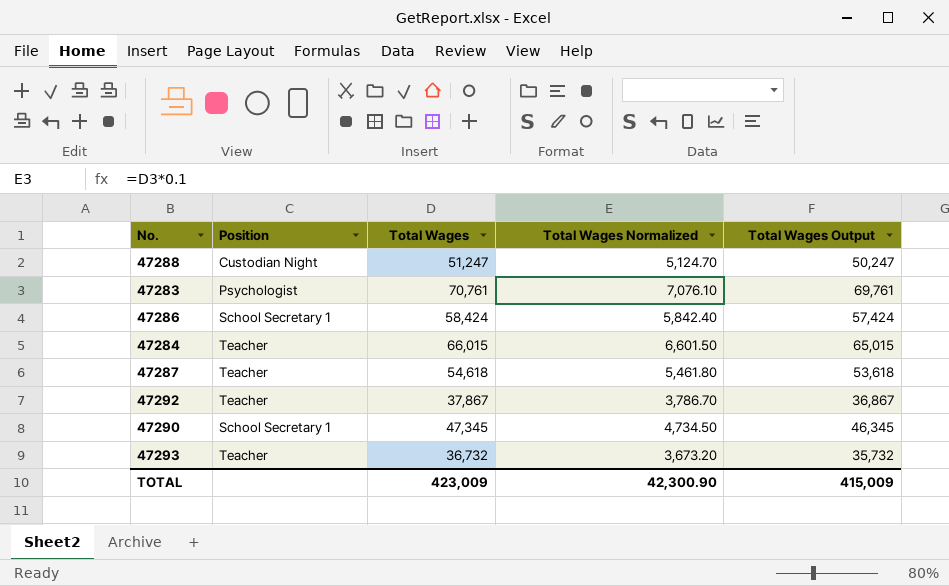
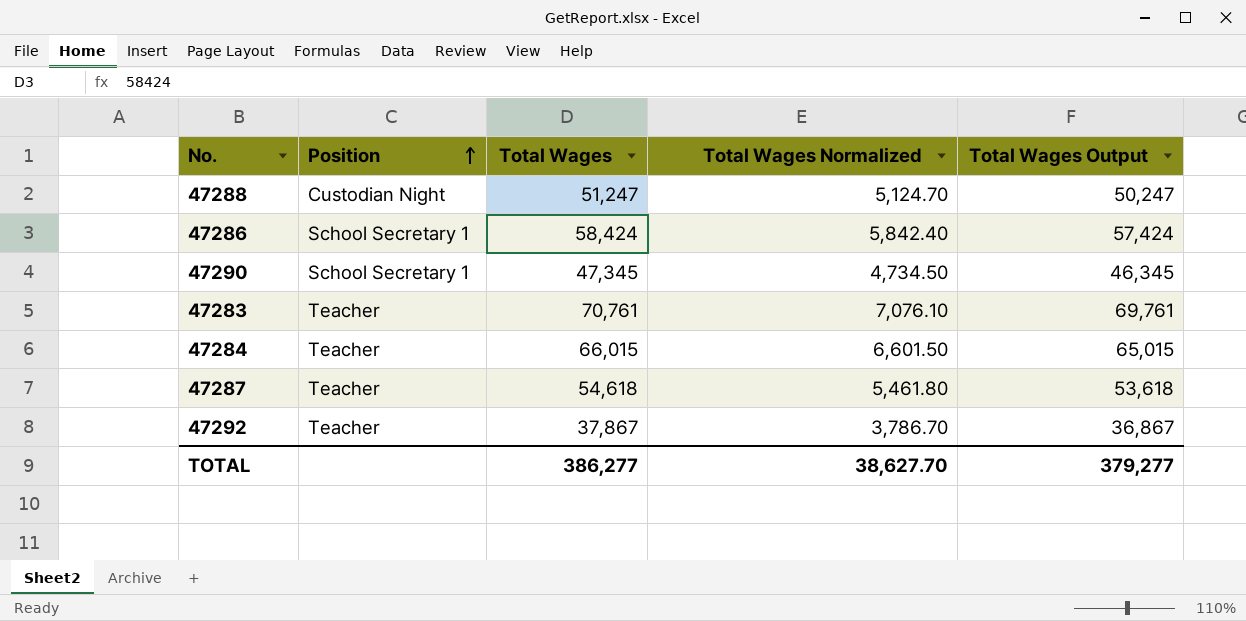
row order: none -> Position ascending
row 47293: Teacher | 36,732 | 3,673.20 | 35,732 -> none
47283 | Position: Psychologist -> Teacher
TOTAL | Total Wages: 423,009 -> 386,277
TOTAL | Total Wages Normalized: 42,300.90 -> 38,627.70
TOTAL | Total Wages Output: 415,009 -> 379,277

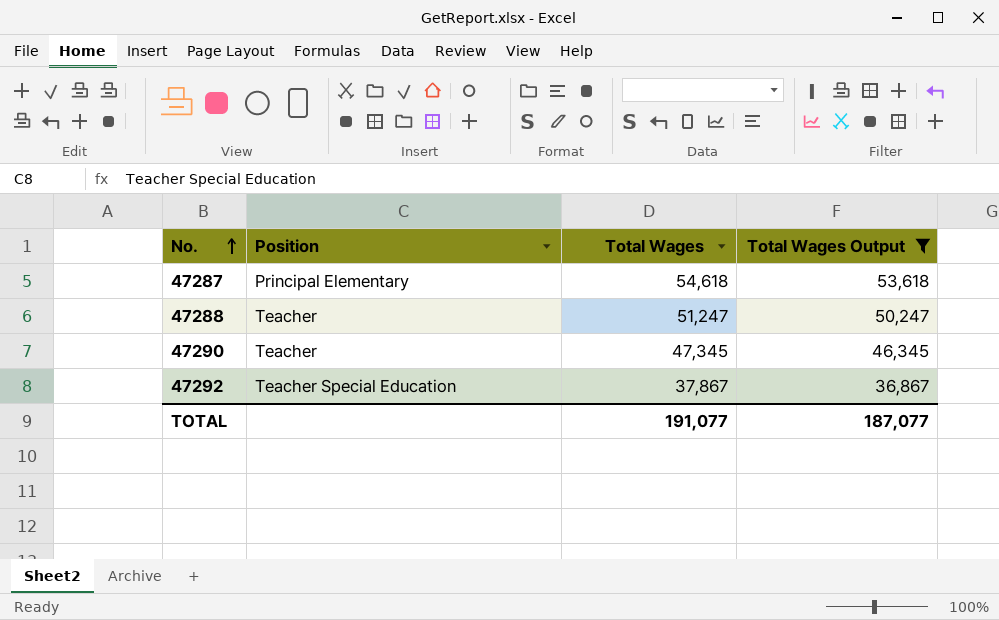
filter: none -> Total Wages Output <= 53,618
row order: Position ascending -> No. ascending
column Total Wages Normalized | formula: [Total Wages] * 0.1 -> none
47287 | Position: Teacher -> Principal Elementary
47288 | Position: Custodian Night -> Teacher
47290 | Position: School Secretary 1 -> Teacher
47292 | Position: Teacher -> Teacher Special Education
TOTAL | Total Wages: 386,277 -> 191,077
TOTAL | Total Wages Output: 379,277 -> 187,077

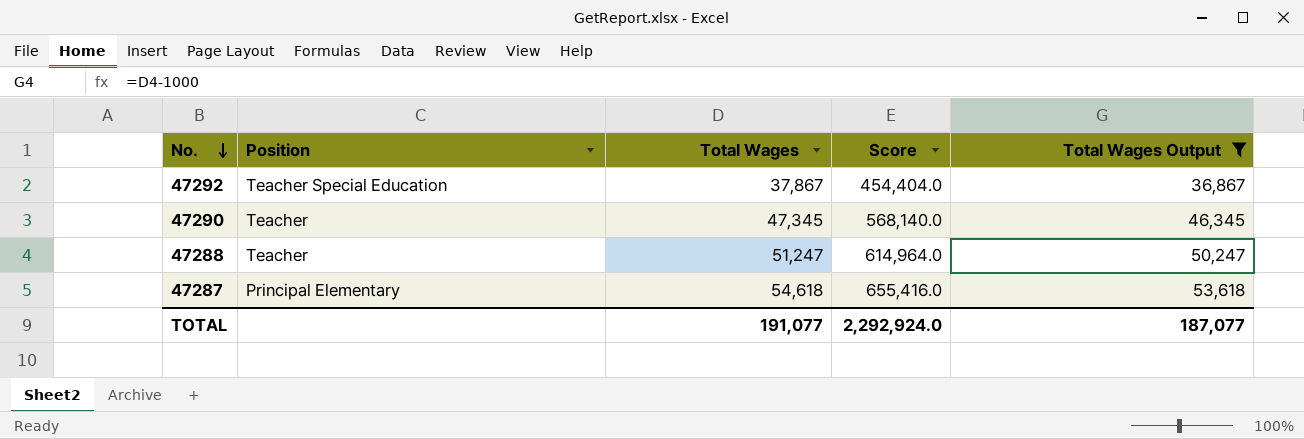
row order: No. ascending -> No. descending
column Score | formula: none -> [Total Wages] * 12

